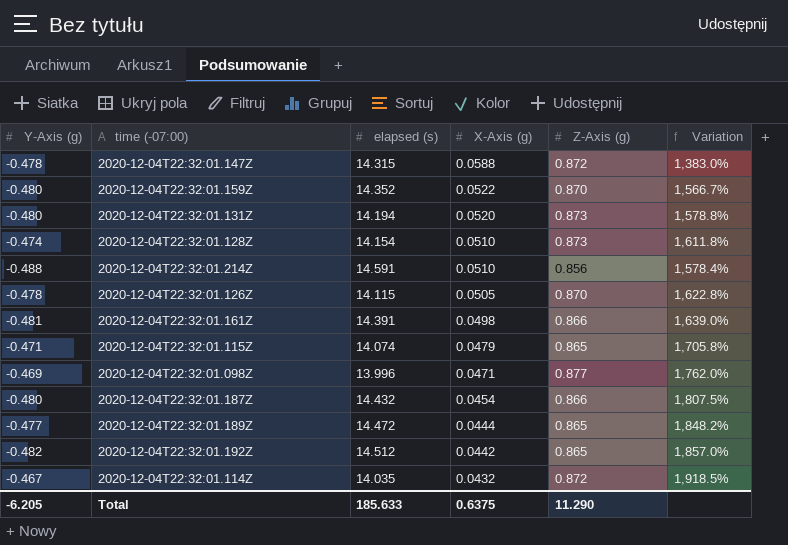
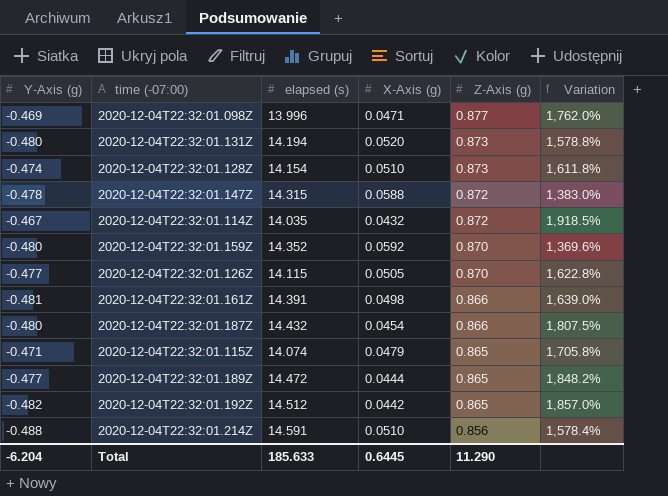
row order: X-Axis (g) descending -> Z-Axis (g) descending
2020-12-04T22:32:01.159Z | X-Axis (g): 0.0522 -> 0.0592
2020-12-04T22:32:01.159Z | Variation: 1,566.7% -> 1,369.6%
2020-12-04T22:32:01.126Z | Y-Axis (g): -0.478 -> -0.477
Total | Y-Axis (g): -6.205 -> -6.204
Total | X-Axis (g): 0.6375 -> 0.6445

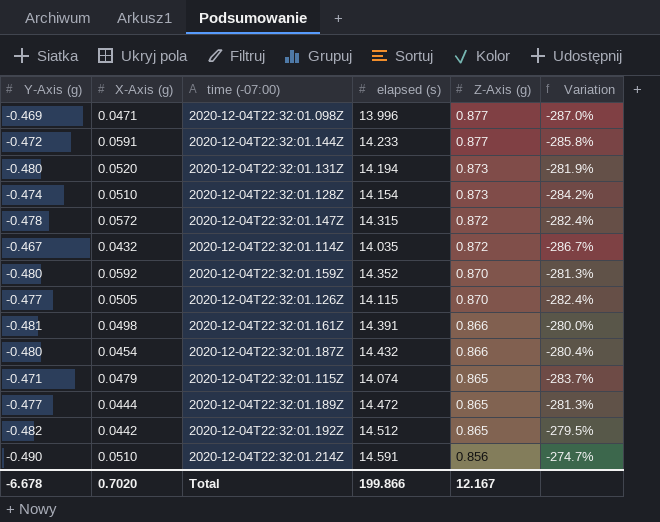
column X-Axis (g) | position: 4 -> 2
column Variation | formula: ([Z-Axis (g)] - [X-Axis (g)]) / [X-Axis (g)] -> ([Z-Axis (g)] - [Y-Axis (g)]) / [Y-Axis (g)]
row 2020-12-04T22:32:01.144Z: none -> -0.472 | 0.0591 | 14.233 | 0.877 | -285.8%
2020-12-04T22:32:01.147Z | X-Axis (g): 0.0588 -> 0.0572
2020-12-04T22:32:01.214Z | Y-Axis (g): -0.488 -> -0.490
Total | Y-Axis (g): -6.204 -> -6.678
Total | X-Axis (g): 0.6445 -> 0.7020
Total | elapsed (s): 185.633 -> 199.866
Total | Z-Axis (g): 11.290 -> 12.167

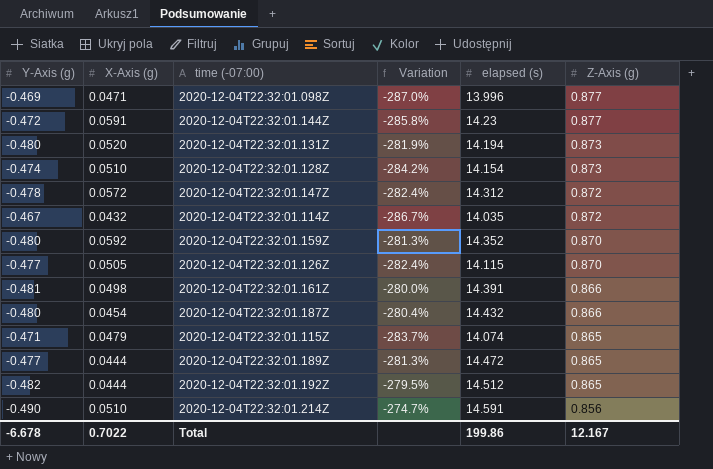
column Variation | position: 6 -> 4
2020-12-04T22:32:01.144Z | elapsed (s): 14.233 -> 14.23
2020-12-04T22:32:01.147Z | elapsed (s): 14.315 -> 14.312
2020-12-04T22:32:01.192Z | X-Axis (g): 0.0442 -> 0.0444
Total | X-Axis (g): 0.7020 -> 0.7022
Total | elapsed (s): 199.866 -> 199.86

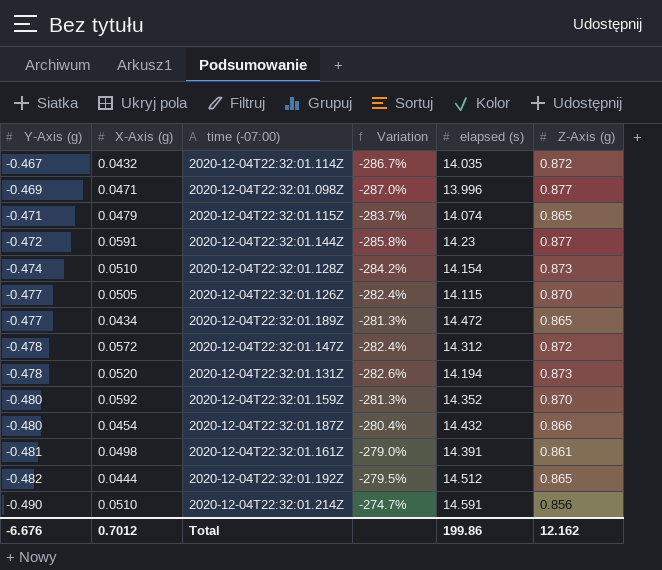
row order: Z-Axis (g) descending -> Y-Axis (g) descending
2020-12-04T22:32:01.189Z | X-Axis (g): 0.0444 -> 0.0434
2020-12-04T22:32:01.131Z | Y-Axis (g): -0.480 -> -0.478
2020-12-04T22:32:01.131Z | Variation: -281.9% -> -282.6%
2020-12-04T22:32:01.161Z | Variation: -280.0% -> -279.0%
2020-12-04T22:32:01.161Z | Z-Axis (g): 0.866 -> 0.861
Total | Y-Axis (g): -6.678 -> -6.676
Total | X-Axis (g): 0.7022 -> 0.7012
Total | Z-Axis (g): 12.167 -> 12.162

